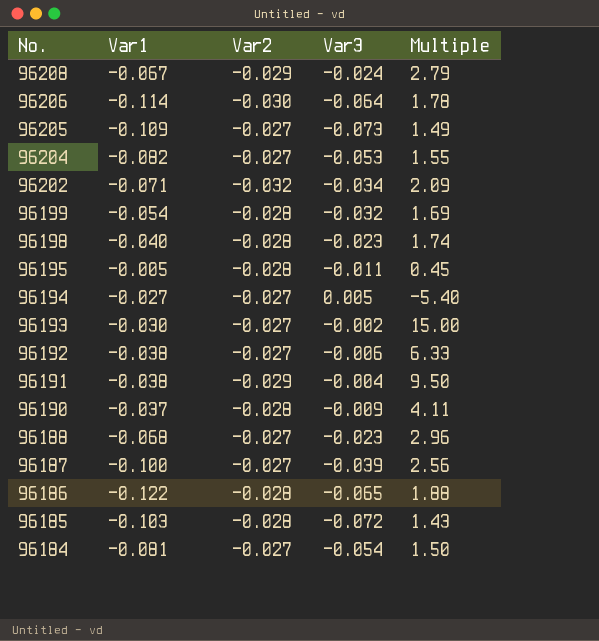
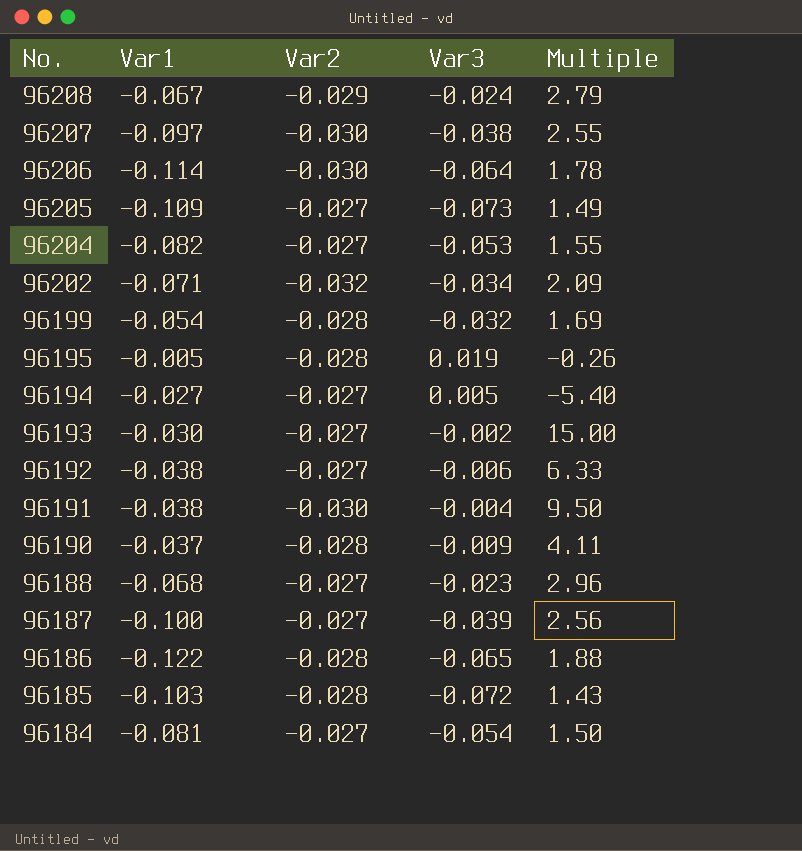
row 96198: -0.040 | -0.028 | -0.023 | 1.74 -> none
row 96207: none -> -0.097 | -0.030 | -0.038 | 2.55
96195 | Var3: -0.011 -> 0.019
96195 | Multiple: 0.45 -> -0.26
96191 | Var2: -0.029 -> -0.030

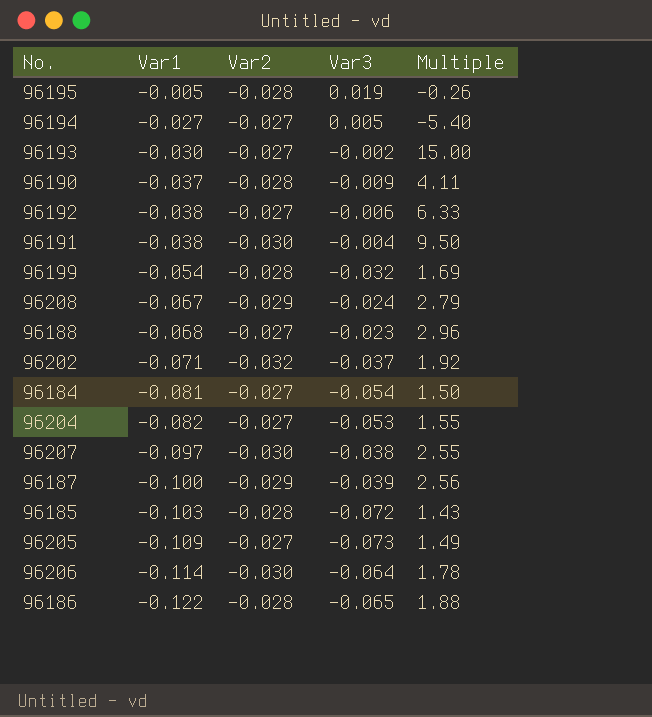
row order: No. descending -> Var1 descending
96202 | Var3: -0.034 -> -0.037
96202 | Multiple: 2.09 -> 1.92
96187 | Var2: -0.027 -> -0.029

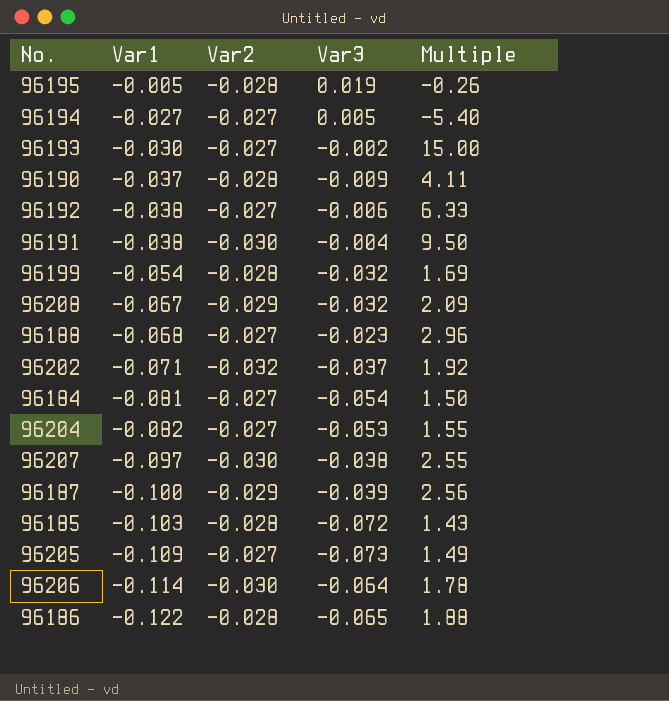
96208 | Var3: -0.024 -> -0.032
96208 | Multiple: 2.79 -> 2.09

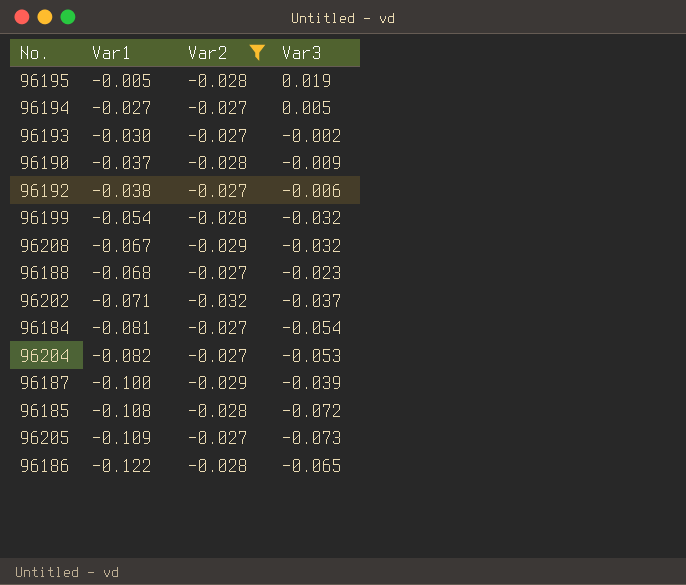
filter: none -> Var2 != -0.030
column Multiple | formula: [Var1] / [Var3] -> none
96185 | Var1: -0.103 -> -0.108

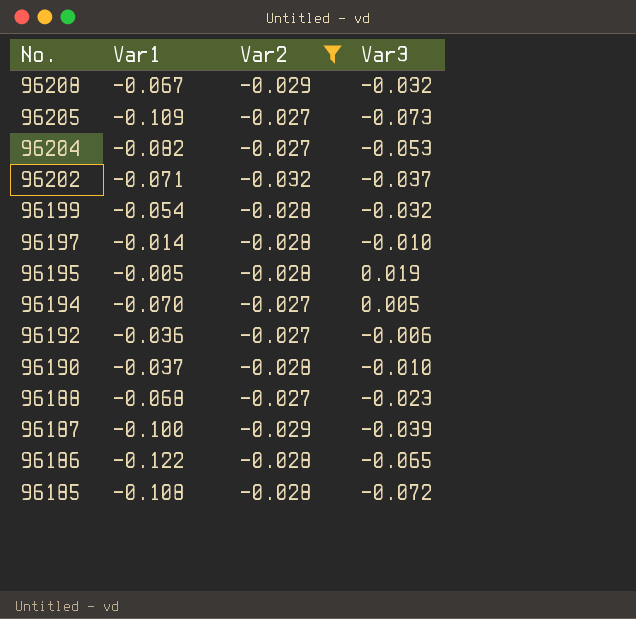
row order: Var1 descending -> No. descending
row 96193: -0.030 | -0.027 | -0.002 -> none
row 96184: -0.081 | -0.027 | -0.054 -> none
row 96197: none -> -0.014 | -0.028 | -0.010
96194 | Var1: -0.027 -> -0.070
96192 | Var1: -0.038 -> -0.036
96190 | Var3: -0.009 -> -0.010

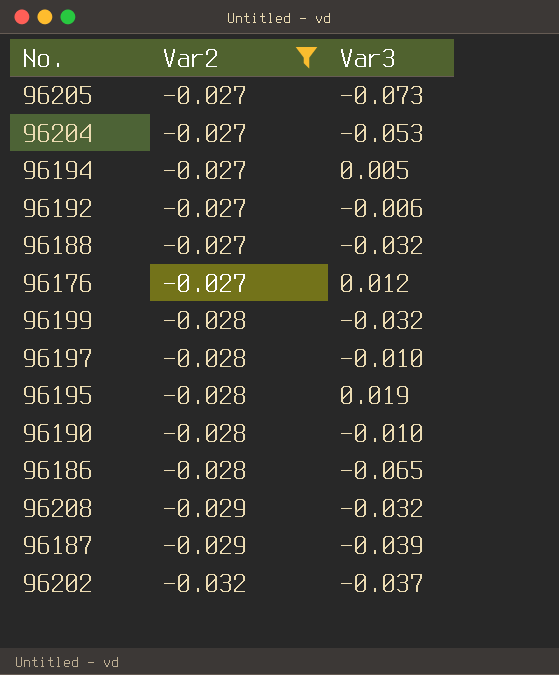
row order: No. descending -> Var2 descending
column Var1 | position: 2 -> none
row 96185: -0.108 | -0.028 | -0.072 -> none
96188 | Var3: -0.023 -> -0.032
row 96176: none -> -0.027 | 0.012

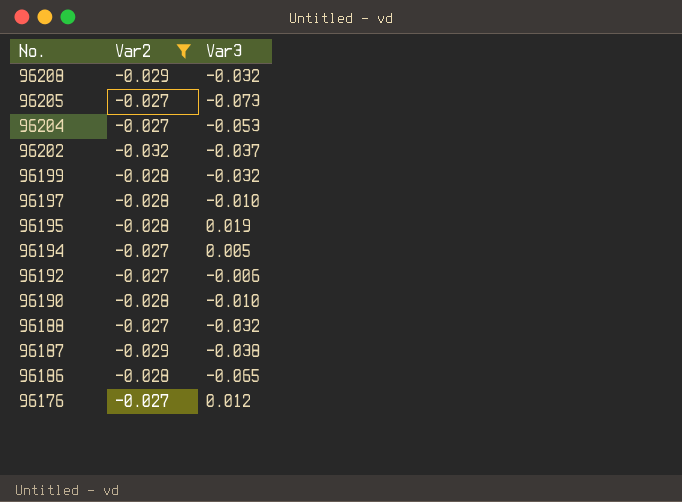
row order: Var2 descending -> No. descending
96187 | Var3: -0.039 -> -0.038

